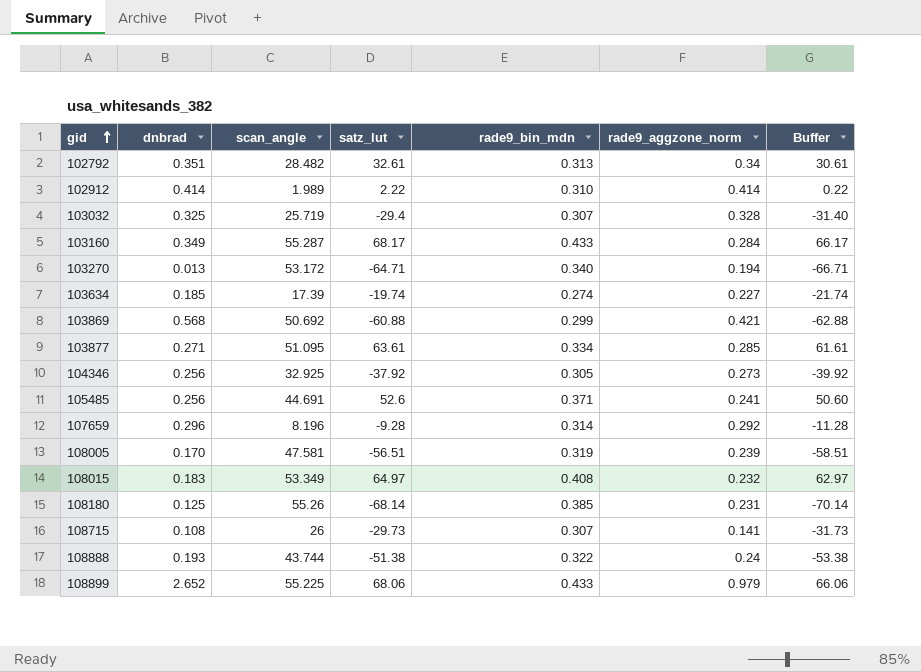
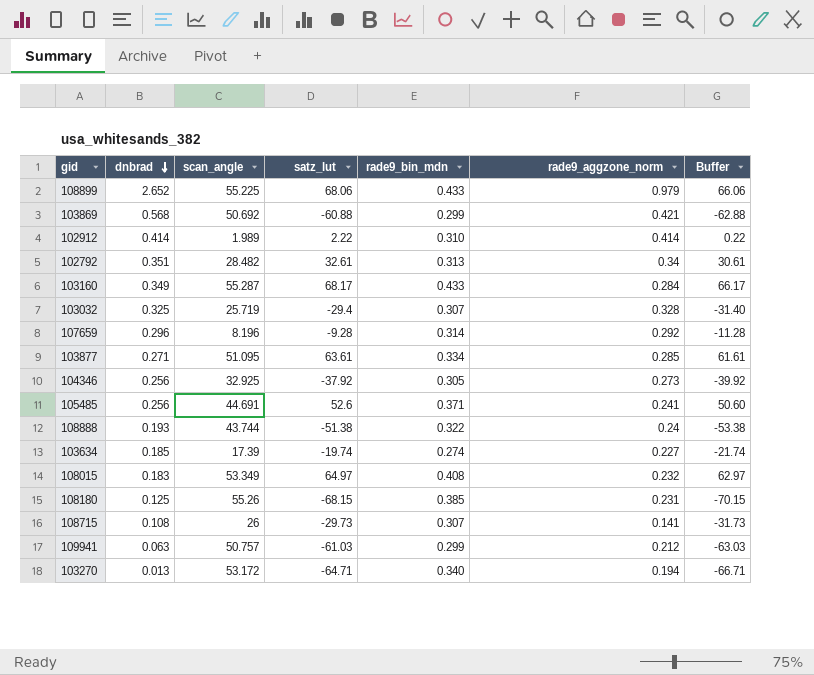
row order: gid ascending -> dnbrad descending
row 108005: 0.170 | 47.581 | -56.51 | 0.319 | 0.239 | -58.51 -> none
108180 | satz_lut: -68.14 -> -68.15
108180 | Buffer: -70.14 -> -70.15
row 109941: none -> 0.063 | 50.757 | -61.03 | 0.299 | 0.212 | -63.03

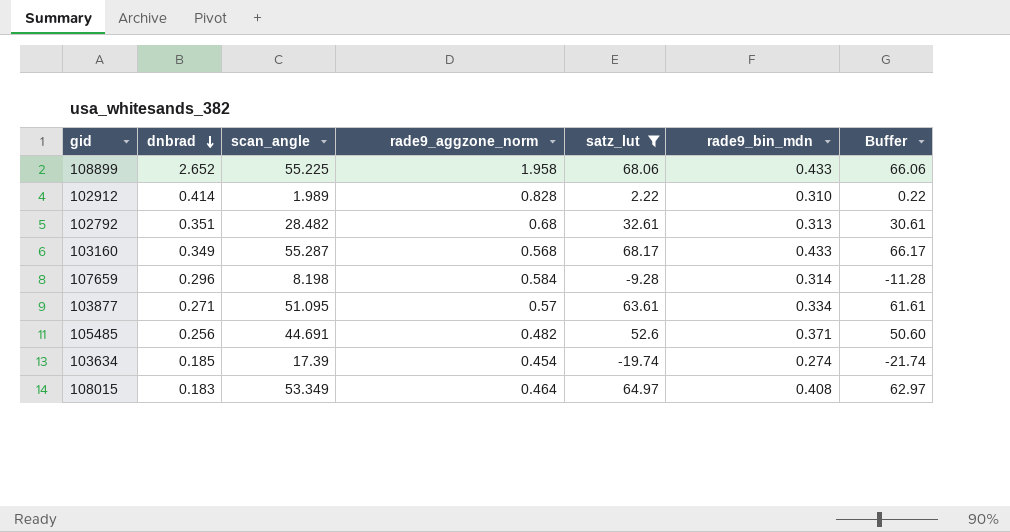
filter: none -> satz_lut >= -19.74
column rade9_aggzone_norm | position: 6 -> 4
108899 | rade9_aggzone_norm: 0.979 -> 1.958
102912 | rade9_aggzone_norm: 0.414 -> 0.828
102792 | rade9_aggzone_norm: 0.34 -> 0.68
103160 | rade9_aggzone_norm: 0.284 -> 0.568
107659 | scan_angle: 8.196 -> 8.198
107659 | rade9_aggzone_norm: 0.292 -> 0.584
103877 | rade9_aggzone_norm: 0.285 -> 0.57
105485 | rade9_aggzone_norm: 0.241 -> 0.482
103634 | rade9_aggzone_norm: 0.227 -> 0.454
108015 | rade9_aggzone_norm: 0.232 -> 0.464

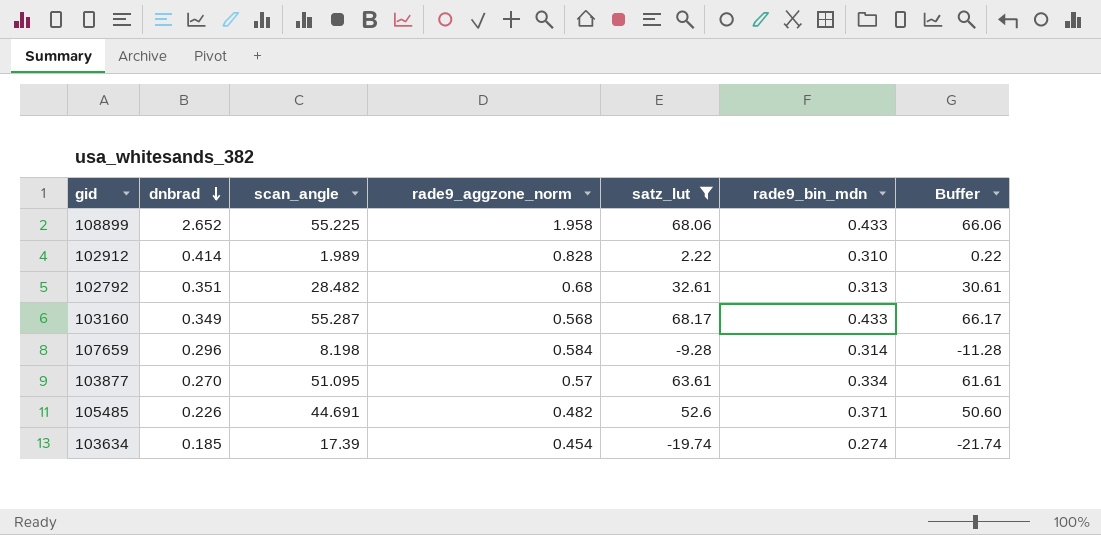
row 108015: 0.183 | 53.349 | 0.464 | 64.97 | 0.408 | 62.97 -> none
103877 | dnbrad: 0.271 -> 0.270
105485 | dnbrad: 0.256 -> 0.226

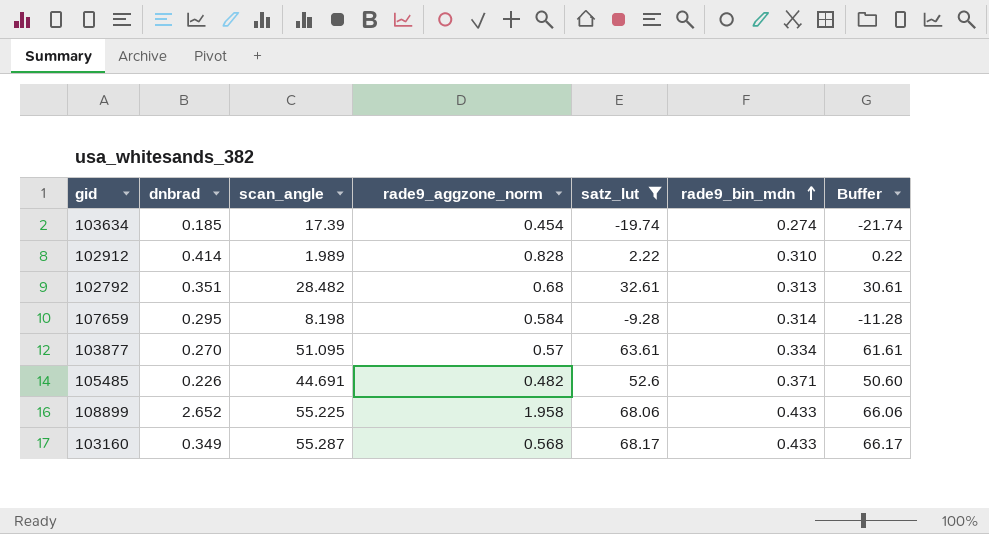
row order: dnbrad descending -> rade9_bin_mdn ascending
107659 | dnbrad: 0.296 -> 0.295

